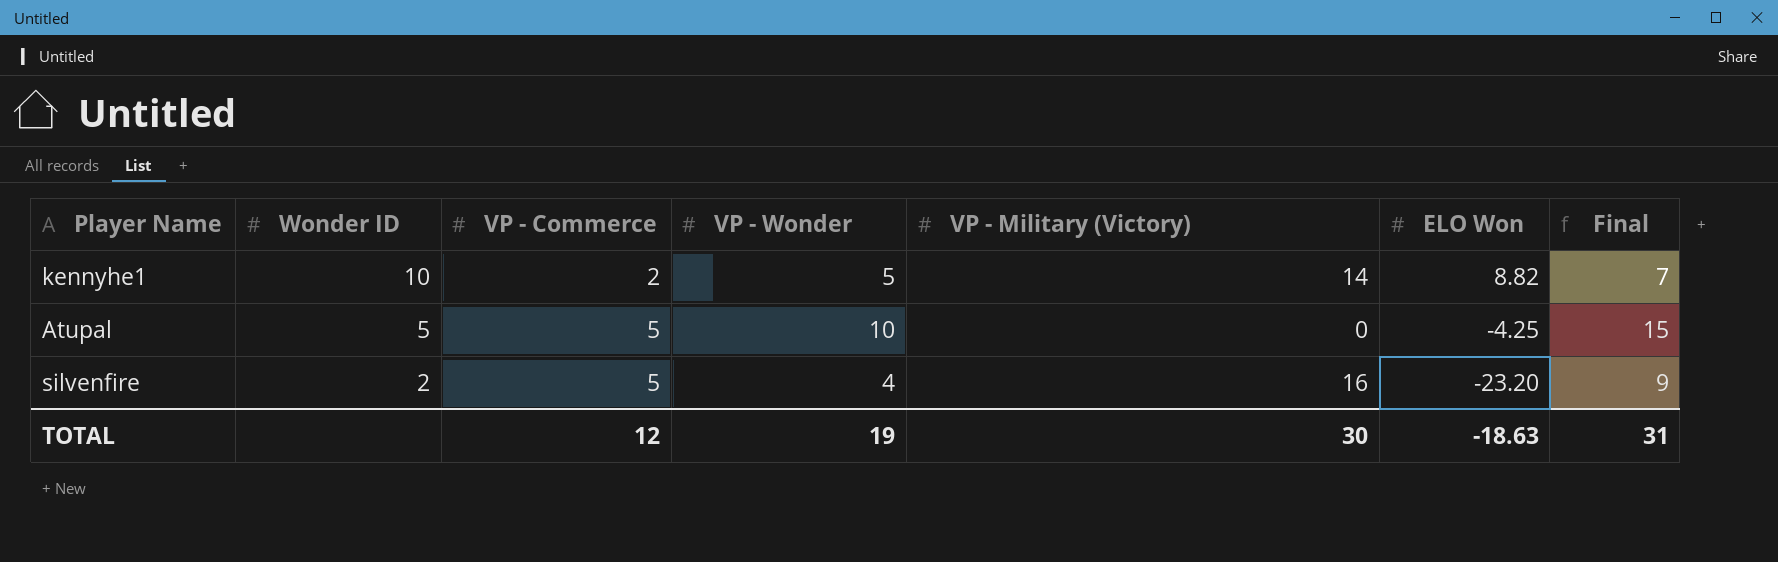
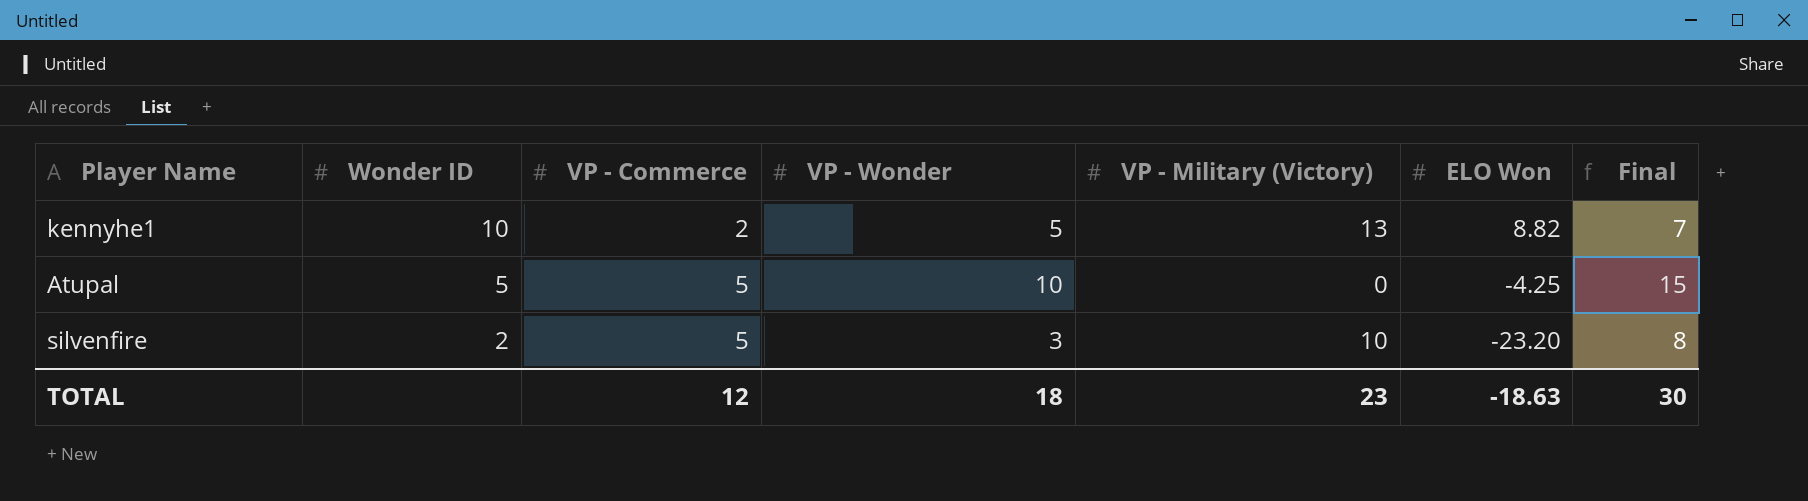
kennyhe1 | VP - Military (Victory): 14 -> 13
silvenfire | VP - Wonder: 4 -> 3
silvenfire | VP - Military (Victory): 16 -> 10
silvenfire | Final: 9 -> 8
TOTAL | VP - Wonder: 19 -> 18
TOTAL | VP - Military (Victory): 30 -> 23
TOTAL | Final: 31 -> 30

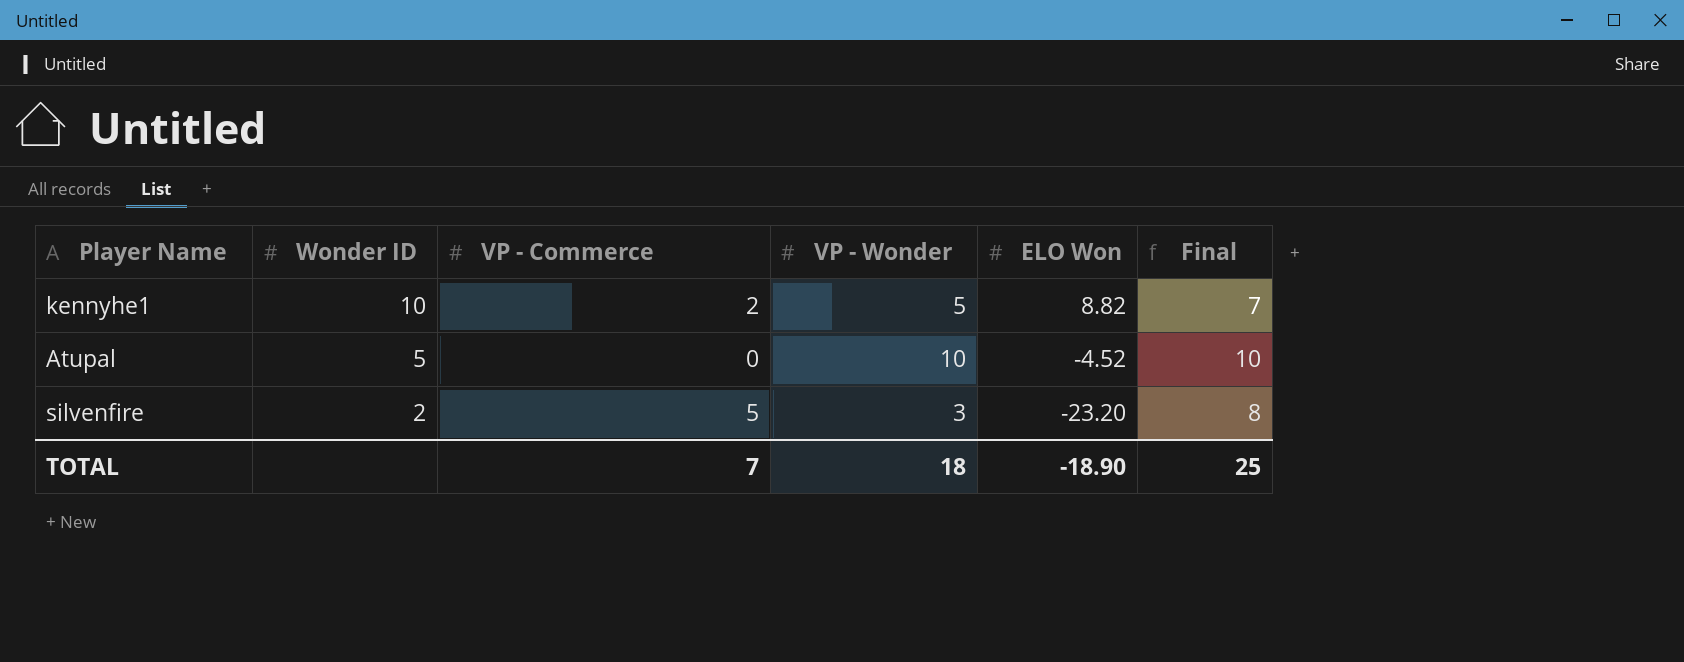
column VP - Military (Victory) | position: 5 -> none
Atupal | VP - Commerce: 5 -> 0
Atupal | ELO Won: -4.25 -> -4.52
Atupal | Final: 15 -> 10
TOTAL | VP - Commerce: 12 -> 7
TOTAL | ELO Won: -18.63 -> -18.90
TOTAL | Final: 30 -> 25

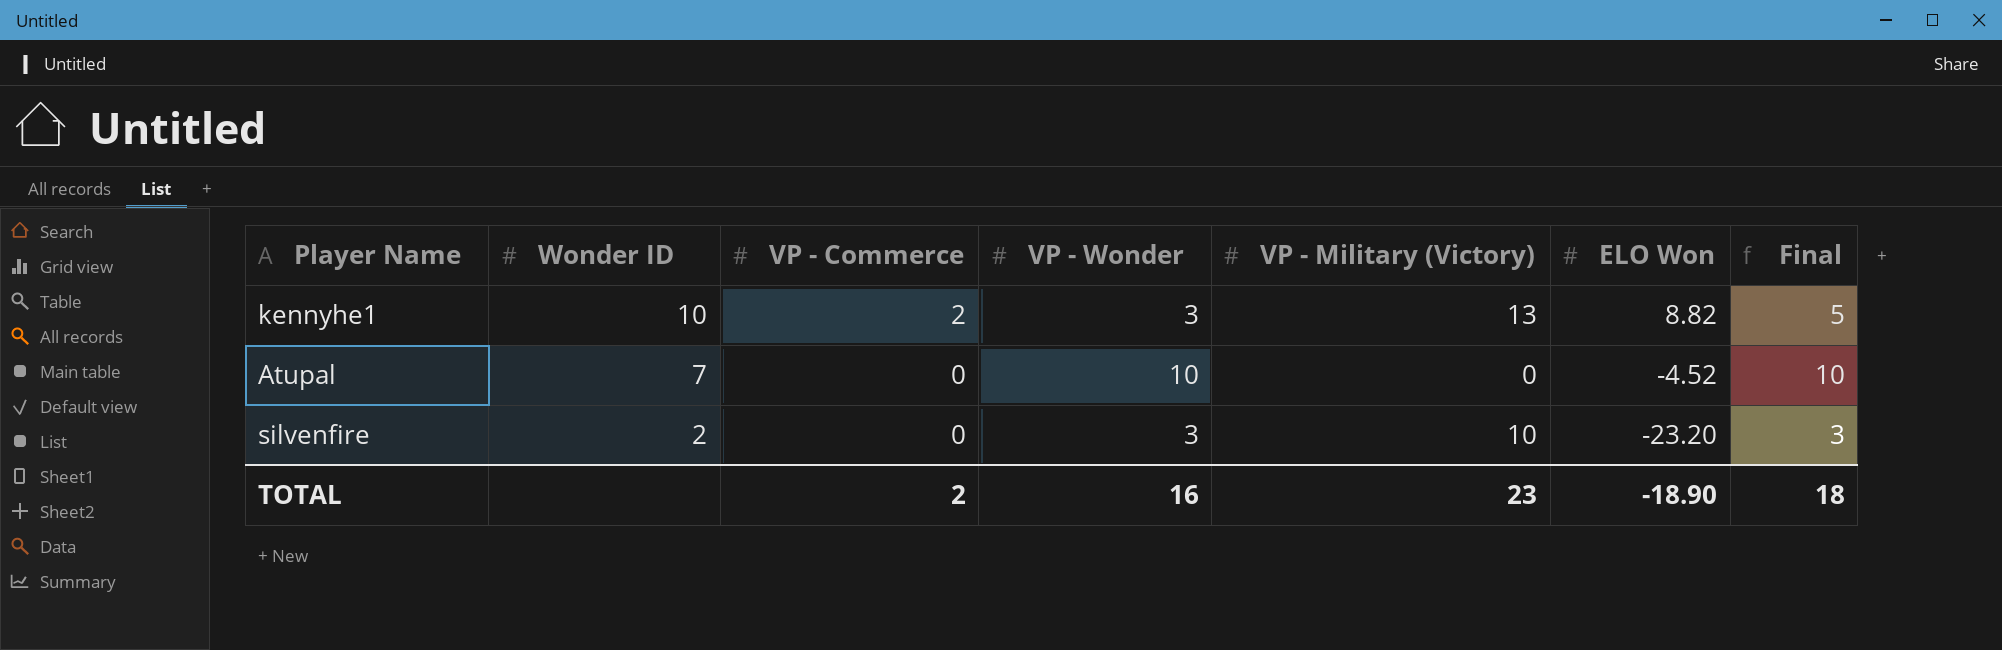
column VP - Military (Victory) | position: none -> 5
kennyhe1 | VP - Wonder: 5 -> 3
kennyhe1 | Final: 7 -> 5
Atupal | Wonder ID: 5 -> 7
silvenfire | VP - Commerce: 5 -> 0
silvenfire | Final: 8 -> 3
TOTAL | VP - Commerce: 7 -> 2
TOTAL | VP - Wonder: 18 -> 16
TOTAL | Final: 25 -> 18

